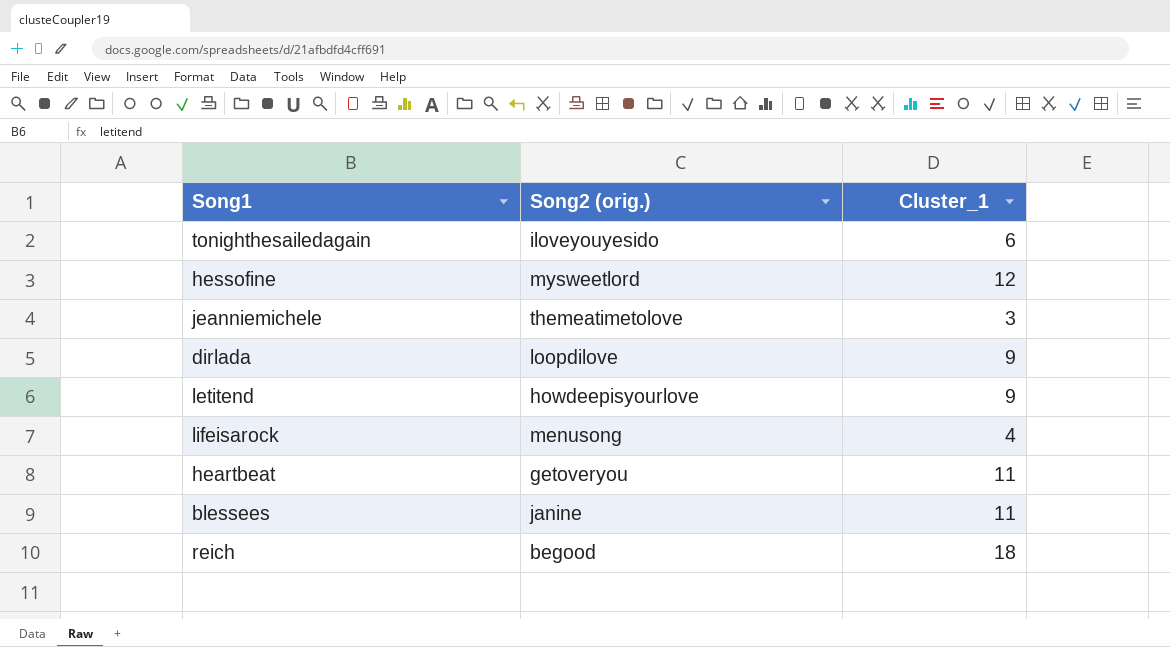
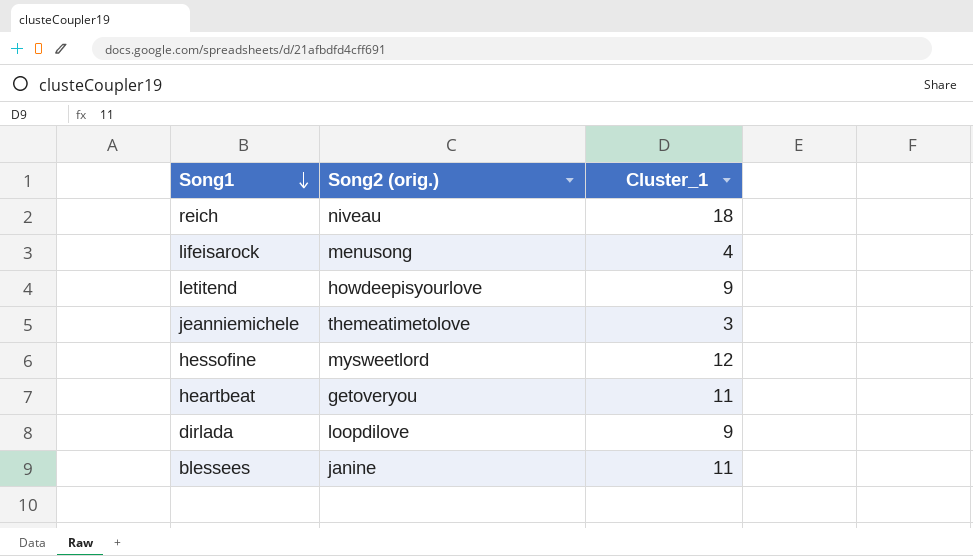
row order: none -> Song1 descending
row tonighthesailedagain: iloveyouyesido | 6 -> none
reich | Song2 (orig.): begood -> niveau

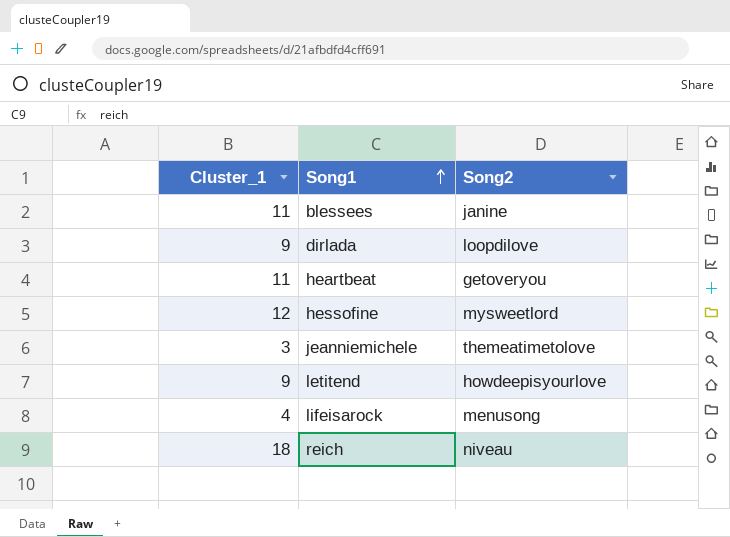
row order: Song1 descending -> Song1 ascending
column Cluster_1 | position: 3 -> 1
column name: Song2 (orig.) -> Song2

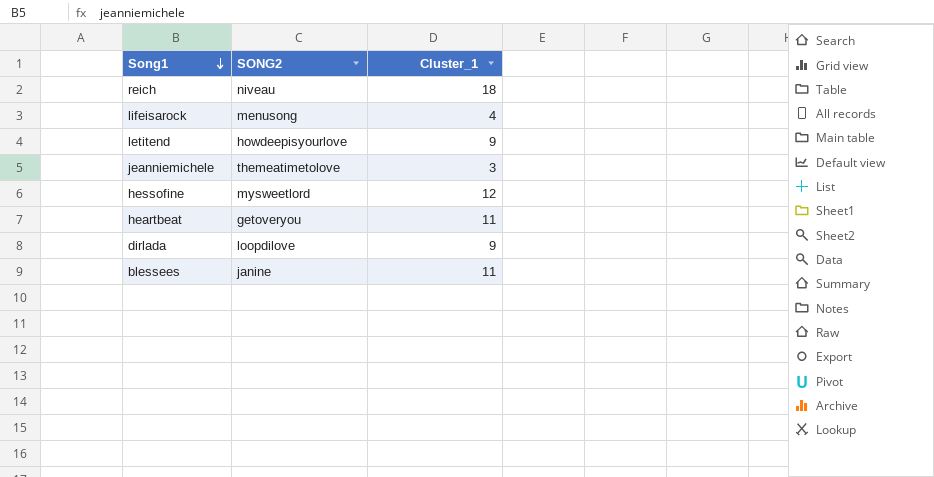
row order: Song1 ascending -> Song1 descending
column name: Song2 -> SONG2
column Cluster_1 | position: 1 -> 3

